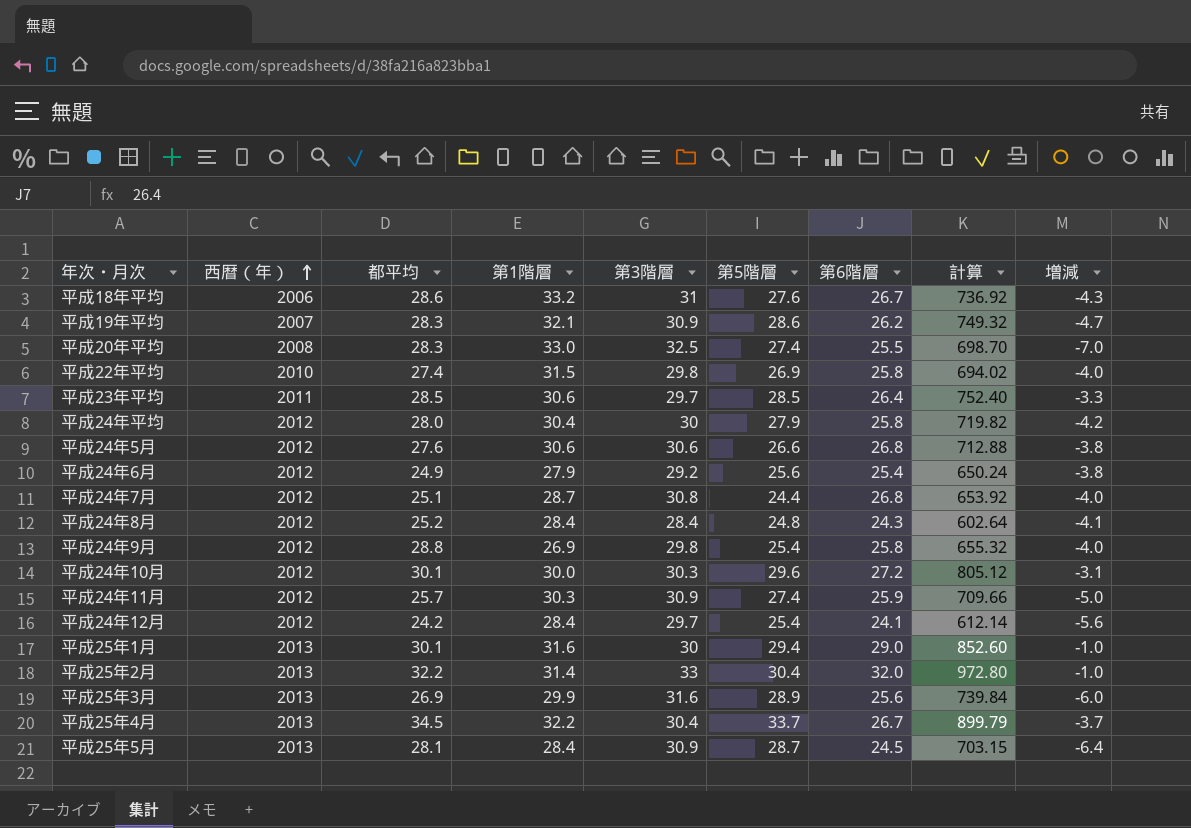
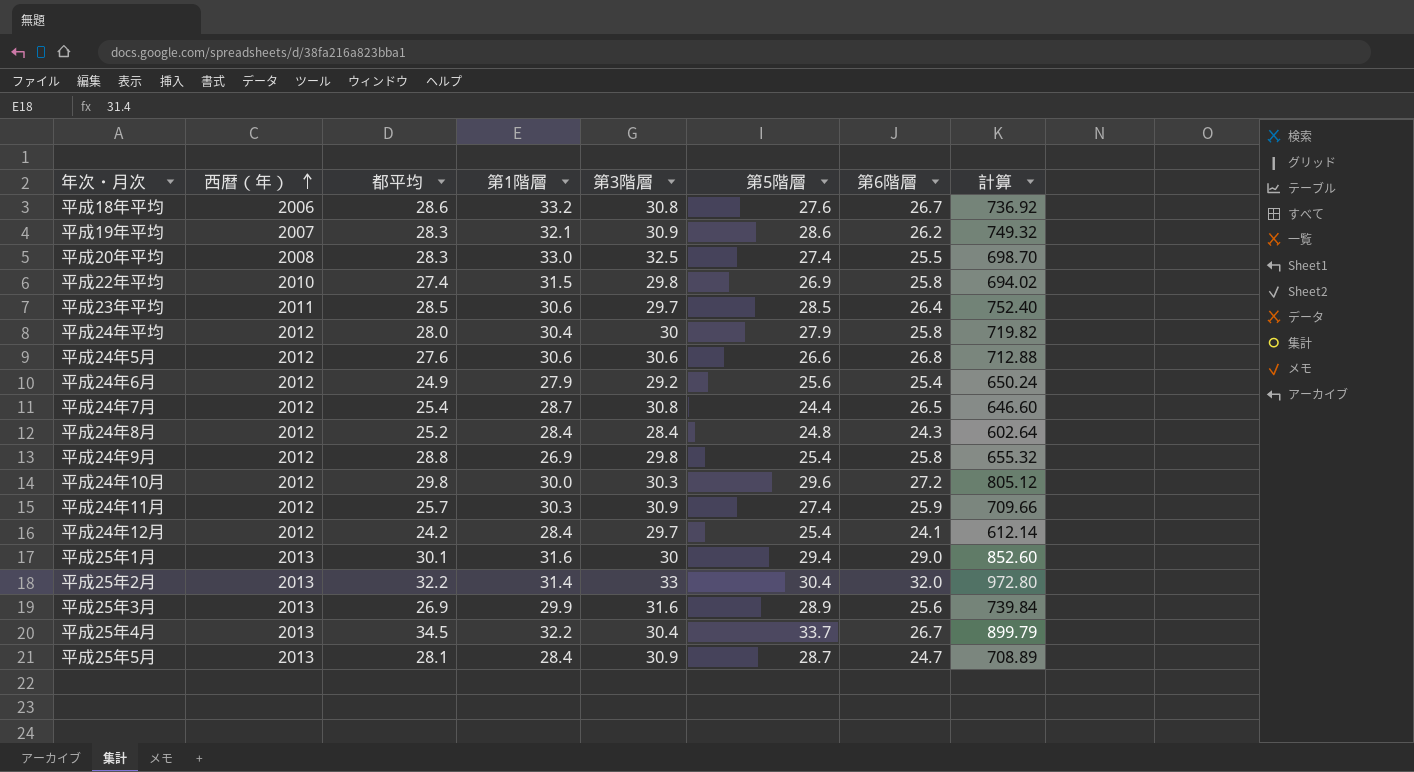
column 増減 | formula: [第6階層] - [第3階層] -> none
平成18年平均 | 第3階層: 31 -> 30.8
平成24年7月 | 都平均: 25.1 -> 25.4
平成24年7月 | 第6階層: 26.8 -> 26.5
平成24年7月 | 計算: 653.92 -> 646.60
平成24年10月 | 都平均: 30.1 -> 29.8
平成25年5月 | 第6階層: 24.5 -> 24.7
平成25年5月 | 計算: 703.15 -> 708.89

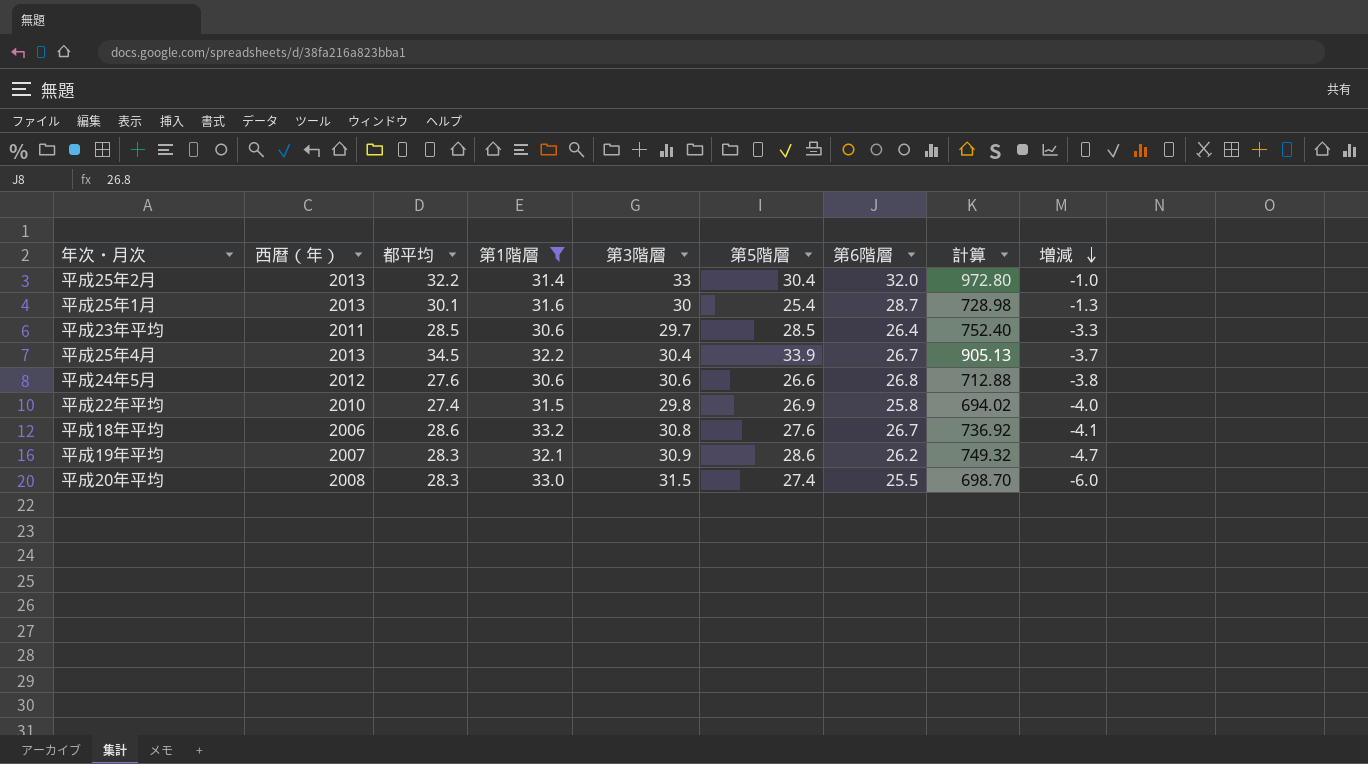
filter: none -> 第1階層 >= 30.6
row order: 西暦（年） ascending -> 増減 descending
column 増減 | formula: none -> [第6階層] - [第3階層]
平成25年1月 | 第5階層: 29.4 -> 25.4
平成25年1月 | 第6階層: 29.0 -> 28.7
平成25年1月 | 計算: 852.60 -> 728.98
平成25年4月 | 第5階層: 33.7 -> 33.9
平成25年4月 | 計算: 899.79 -> 905.13
平成20年平均 | 第3階層: 32.5 -> 31.5

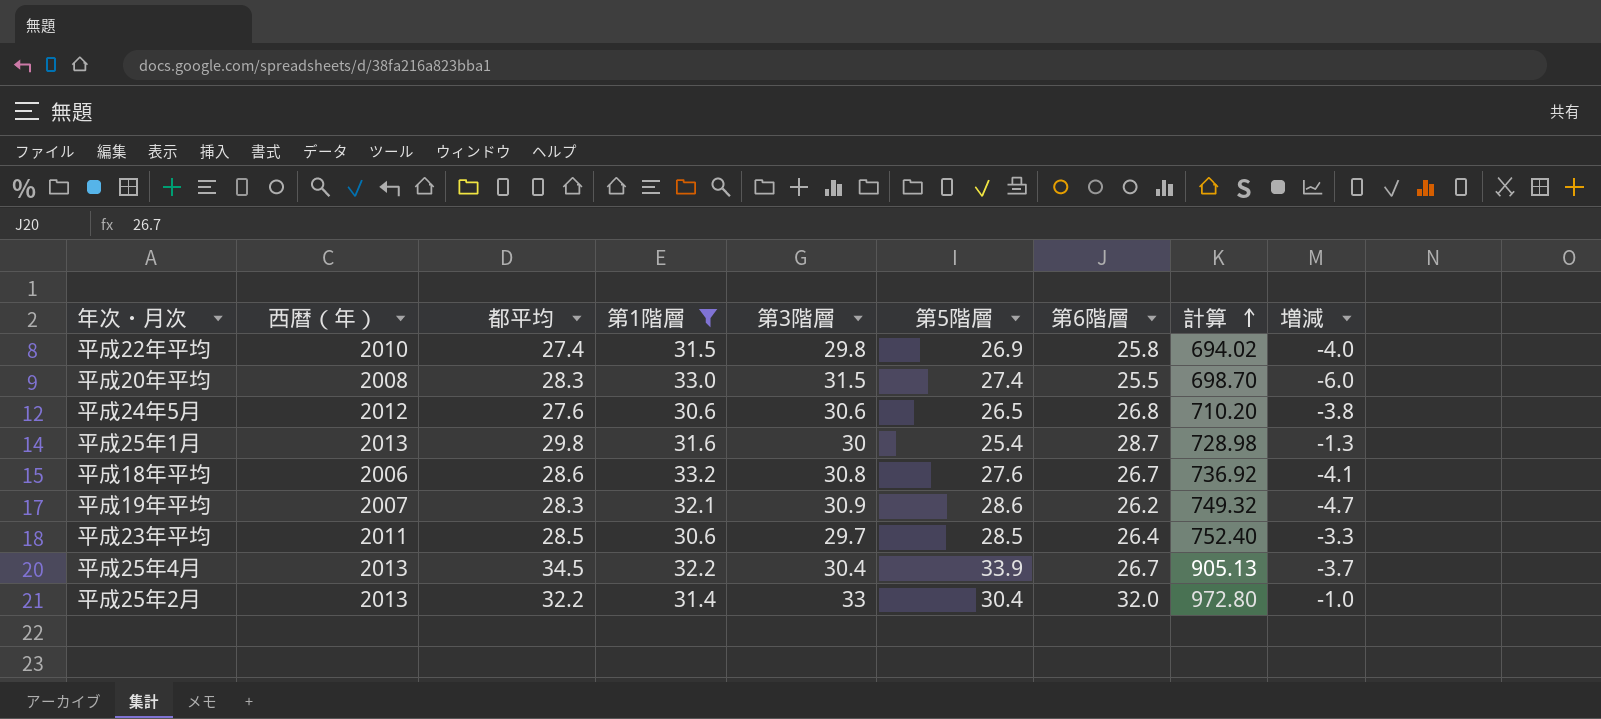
row order: 増減 descending -> 計算 ascending
平成24年5月 | 第5階層: 26.6 -> 26.5
平成24年5月 | 計算: 712.88 -> 710.20
平成25年1月 | 都平均: 30.1 -> 29.8

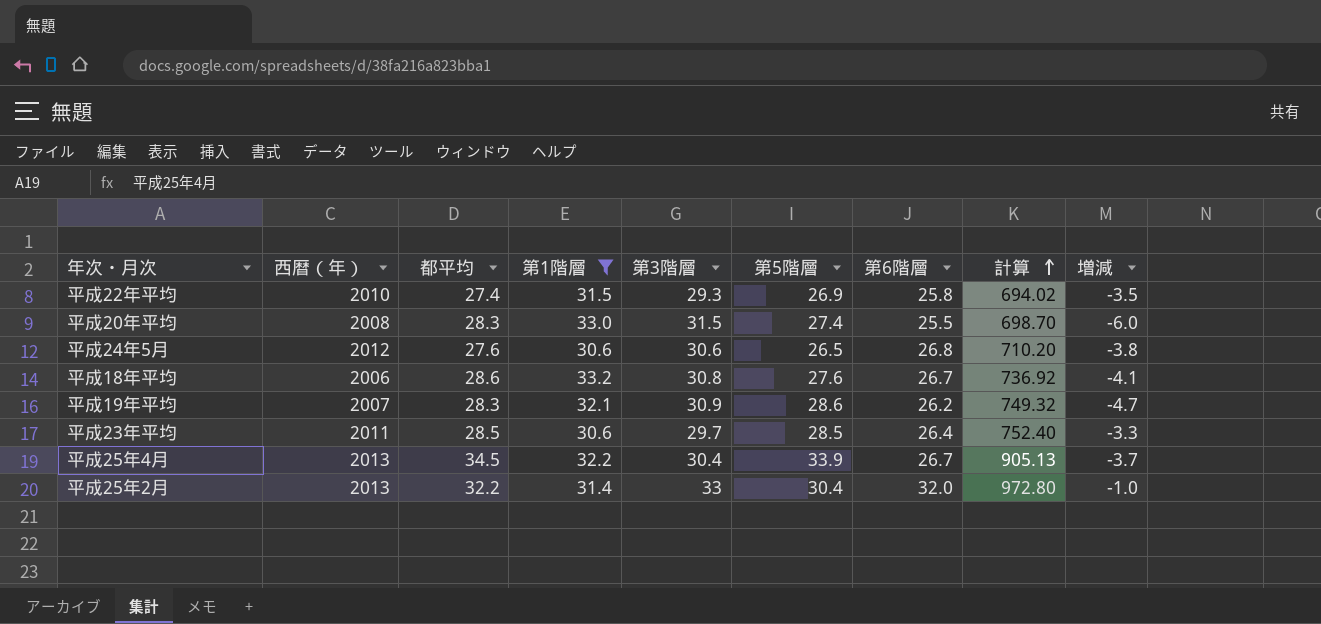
row 平成25年1月: 2013 | 29.8 | 31.6 | 30 | 25.4 | 28.7 | 728.98 | -1.3 -> none
平成22年平均 | 第3階層: 29.8 -> 29.3
平成22年平均 | 増減: -4.0 -> -3.5

